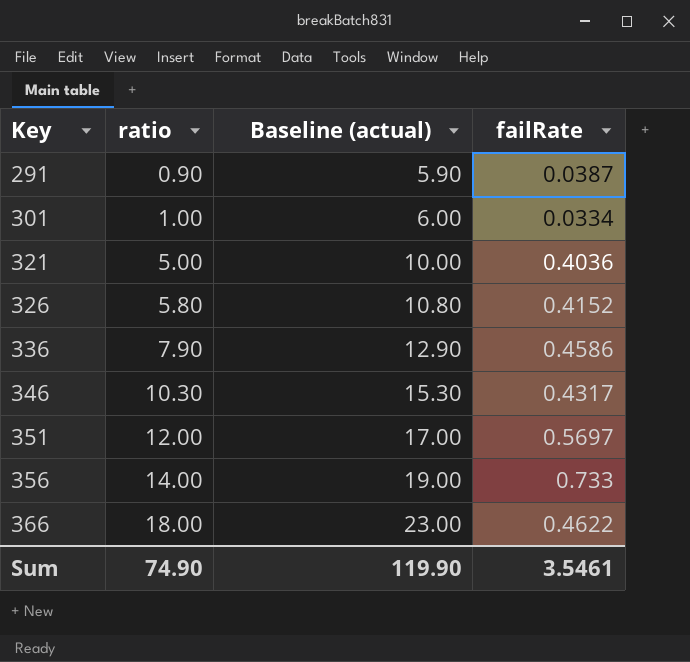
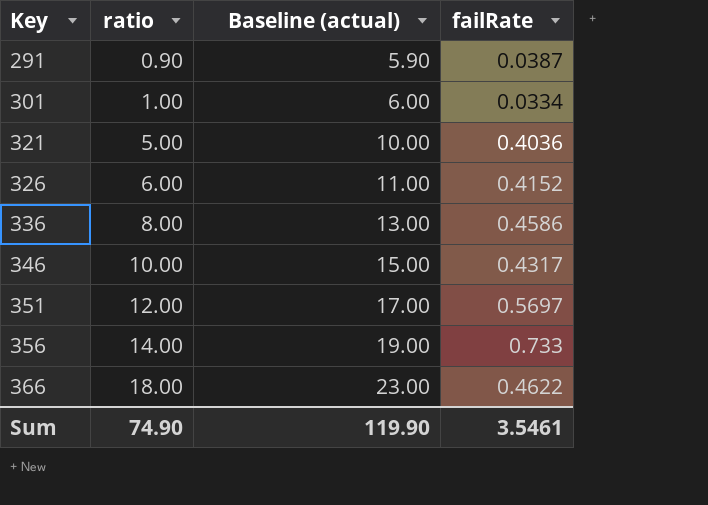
326 | ratio: 5.80 -> 6.00
326 | Baseline (actual): 10.80 -> 11.00
336 | ratio: 7.90 -> 8.00
336 | Baseline (actual): 12.90 -> 13.00
346 | ratio: 10.30 -> 10.00
346 | Baseline (actual): 15.30 -> 15.00

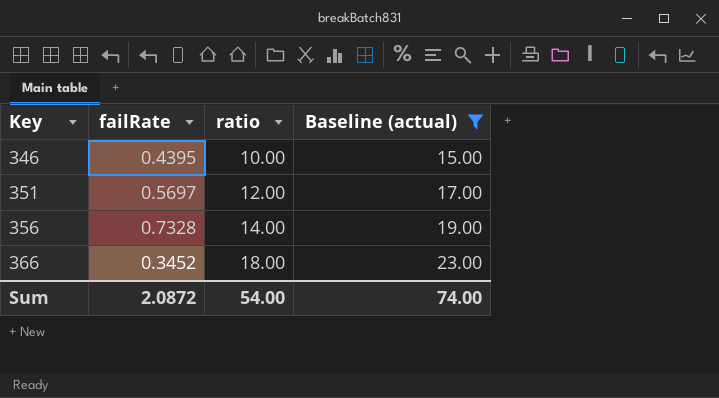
filter: none -> Baseline (actual) >= 15.00
column failRate | position: 4 -> 2
346 | failRate: 0.4317 -> 0.4395
356 | failRate: 0.733 -> 0.7328
366 | failRate: 0.4622 -> 0.3452
Sum | failRate: 3.5461 -> 2.0872
Sum | ratio: 74.90 -> 54.00
Sum | Baseline (actual): 119.90 -> 74.00

